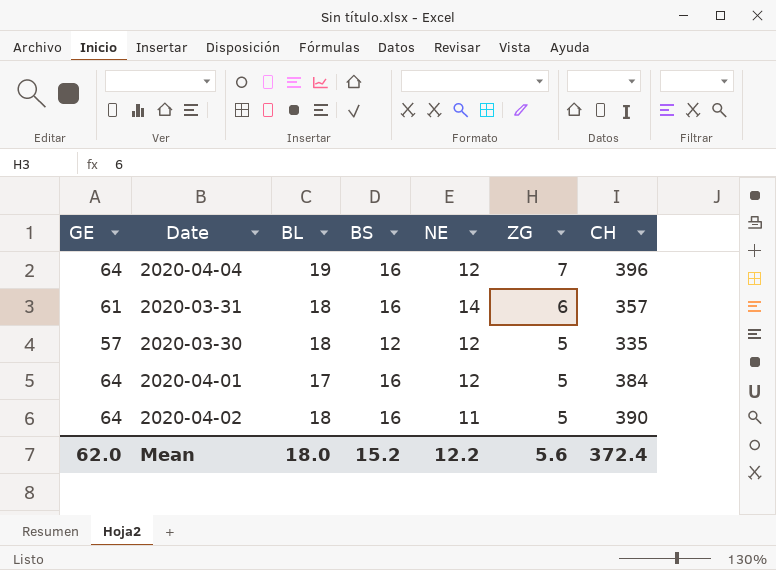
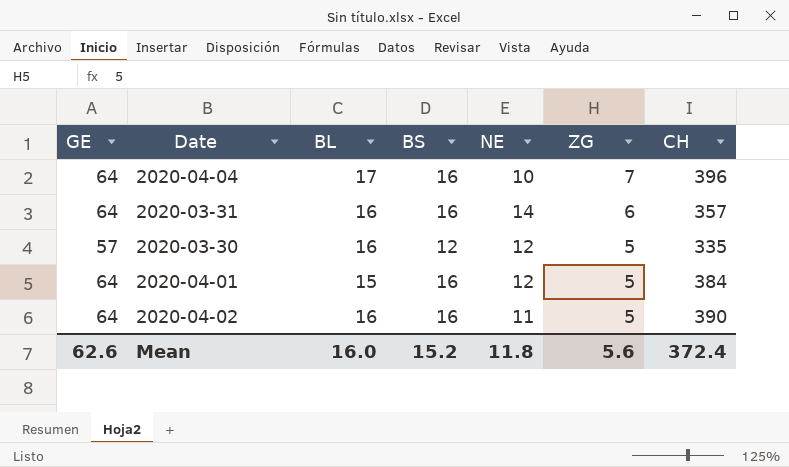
2020-04-04 | BL: 19 -> 17
2020-04-04 | NE: 12 -> 10
2020-03-31 | GE: 61 -> 64
2020-03-31 | BL: 18 -> 16
2020-03-30 | BL: 18 -> 16
2020-04-01 | BL: 17 -> 15
2020-04-02 | BL: 18 -> 16
Mean | GE: 62.0 -> 62.6
Mean | BL: 18.0 -> 16.0
Mean | NE: 12.2 -> 11.8

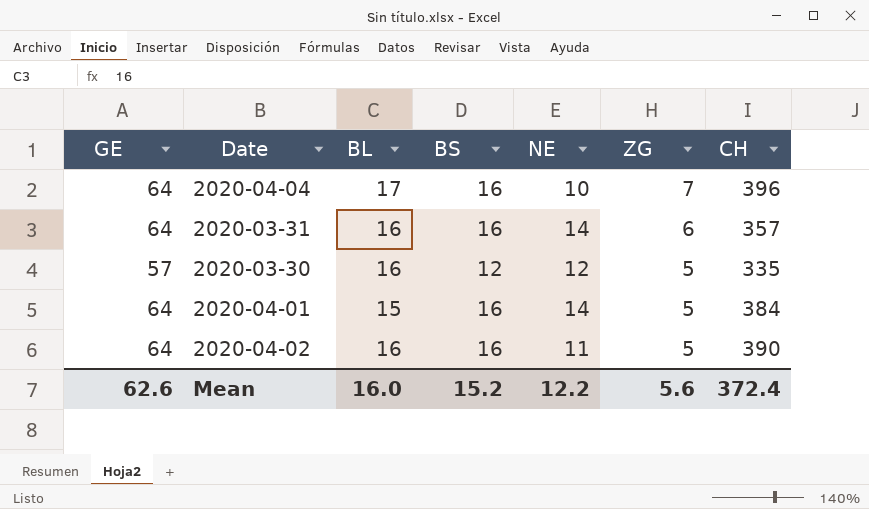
2020-04-01 | NE: 12 -> 14
Mean | NE: 11.8 -> 12.2

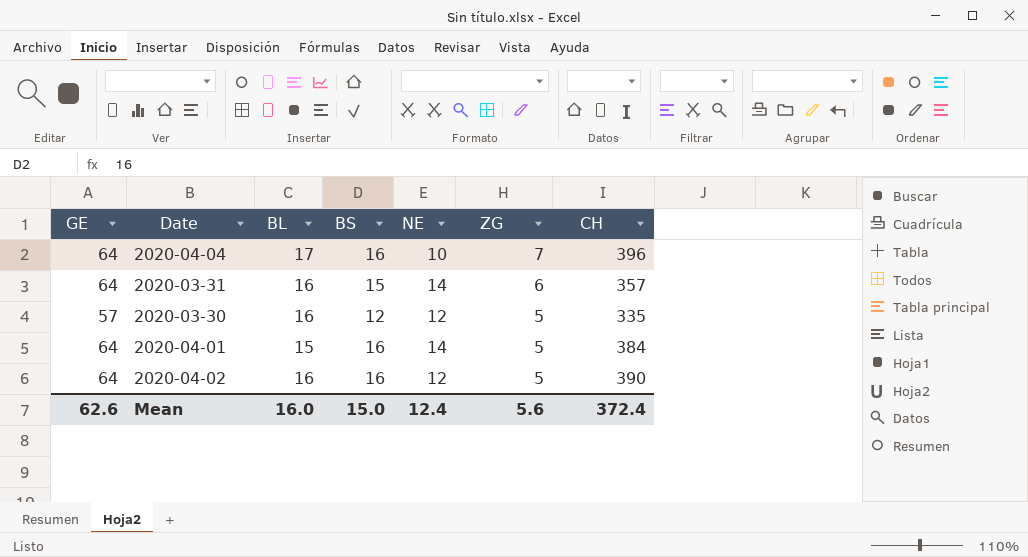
2020-03-31 | BS: 16 -> 15
2020-04-02 | NE: 11 -> 12
Mean | BS: 15.2 -> 15.0
Mean | NE: 12.2 -> 12.4

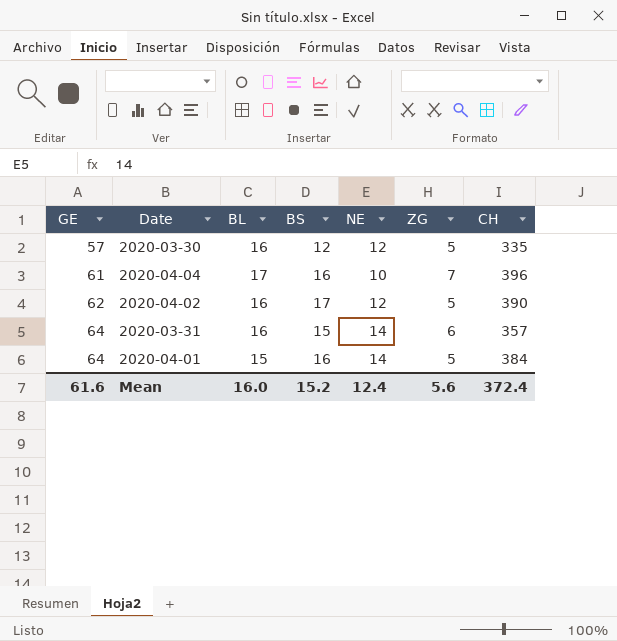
row order: ZG descending -> GE ascending
2020-04-04 | GE: 64 -> 61
2020-04-02 | GE: 64 -> 62
2020-04-02 | BS: 16 -> 17
Mean | GE: 62.6 -> 61.6
Mean | BS: 15.0 -> 15.2

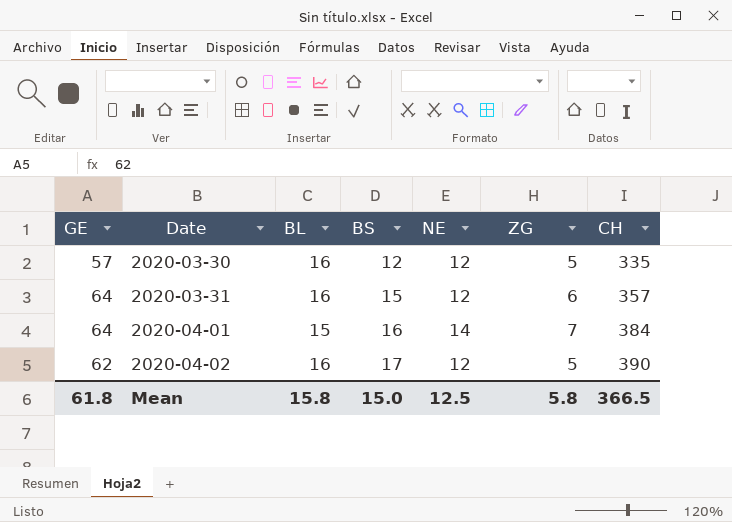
row order: GE ascending -> Date ascending
row 2020-04-04: 61 | 17 | 16 | 10 | 7 | 396 -> none
2020-03-31 | NE: 14 -> 12
2020-04-01 | ZG: 5 -> 7
Mean | GE: 61.6 -> 61.8
Mean | BL: 16.0 -> 15.8
Mean | BS: 15.2 -> 15.0
Mean | NE: 12.4 -> 12.5
Mean | ZG: 5.6 -> 5.8
Mean | CH: 372.4 -> 366.5

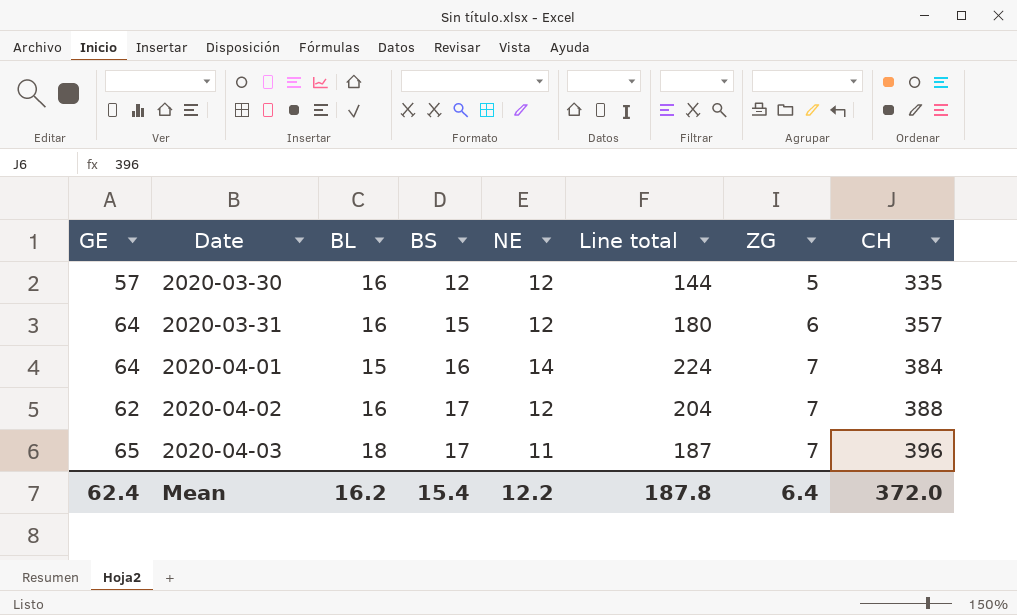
column Line total | formula: none -> [BS] * [NE]
2020-04-02 | ZG: 5 -> 7
2020-04-02 | CH: 390 -> 388
row 2020-04-03: none -> 65 | 18 | 17 | 11 | 187 | 7 | 396
Mean | GE: 61.8 -> 62.4
Mean | BL: 15.8 -> 16.2
Mean | BS: 15.0 -> 15.4
Mean | NE: 12.5 -> 12.2
Mean | ZG: 5.8 -> 6.4
Mean | CH: 366.5 -> 372.0

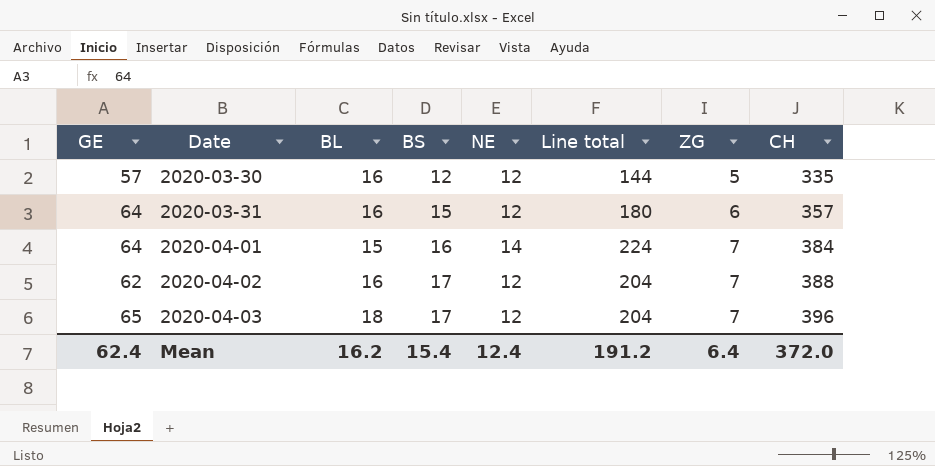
2020-04-03 | NE: 11 -> 12
2020-04-03 | Line total: 187 -> 204
Mean | NE: 12.2 -> 12.4
Mean | Line total: 187.8 -> 191.2

